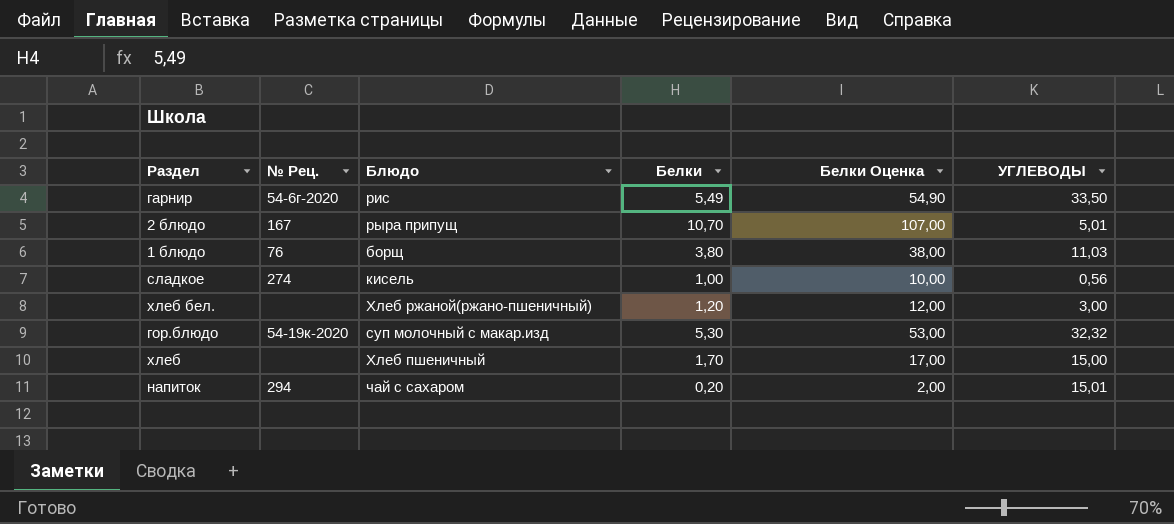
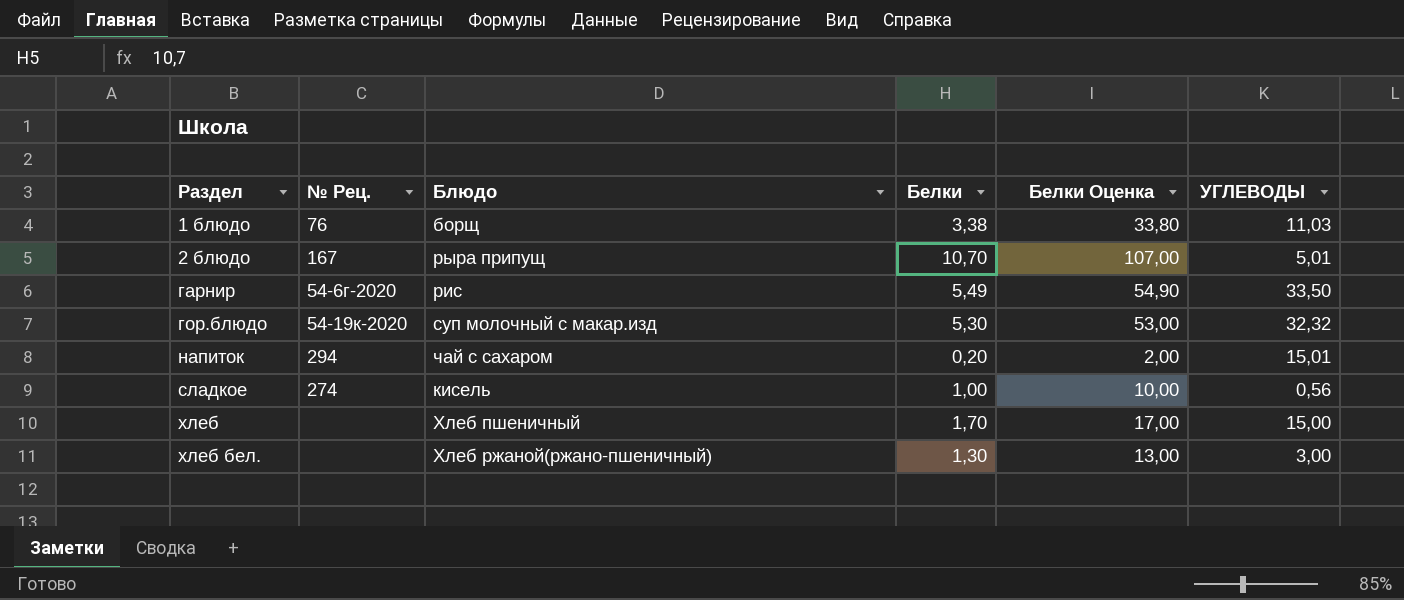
row order: none -> Раздел ascending
1 блюдо | Белки: 3,80 -> 3,38
1 блюдо | Белки Оценка: 38,00 -> 33,80
хлеб бел. | Белки: 1,20 -> 1,30
хлеб бел. | Белки Оценка: 12,00 -> 13,00

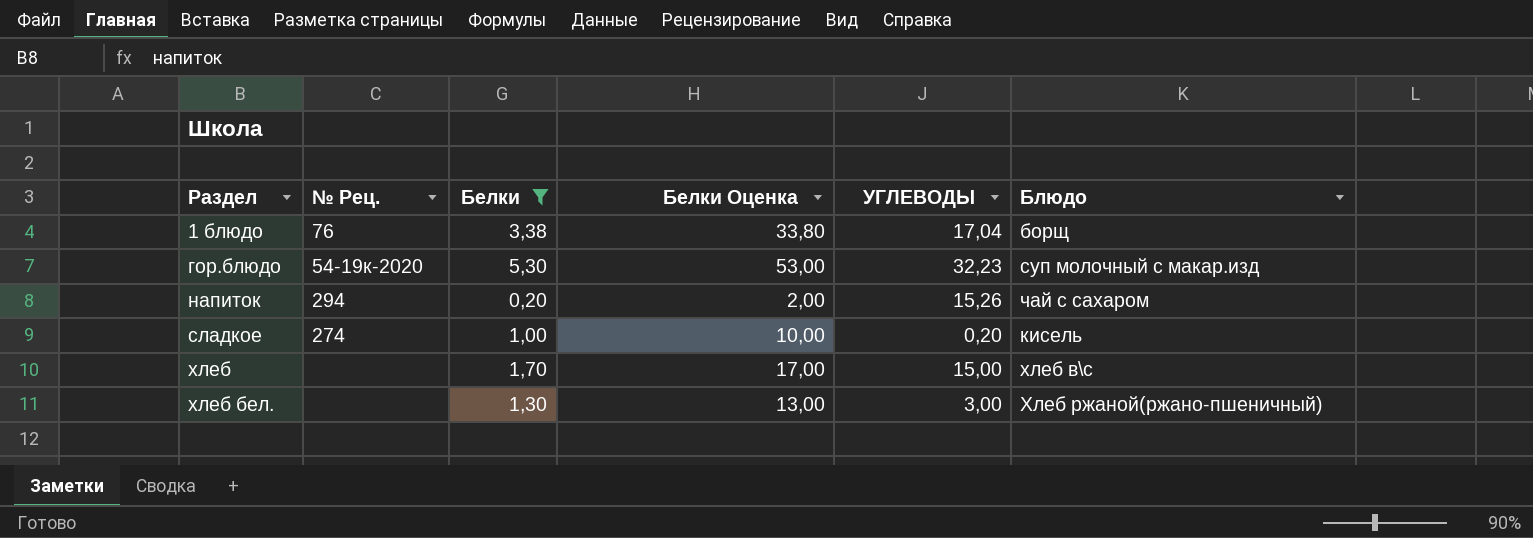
filter: none -> Белки <= 5,30
column Блюдо | position: 3 -> 6
1 блюдо | УГЛЕВОДЫ: 11,03 -> 17,04
гор.блюдо | УГЛЕВОДЫ: 32,32 -> 32,23
напиток | УГЛЕВОДЫ: 15,01 -> 15,26
сладкое | УГЛЕВОДЫ: 0,56 -> 0,20
хлеб | Блюдо: Хлеб пшеничный -> хлеб в\с

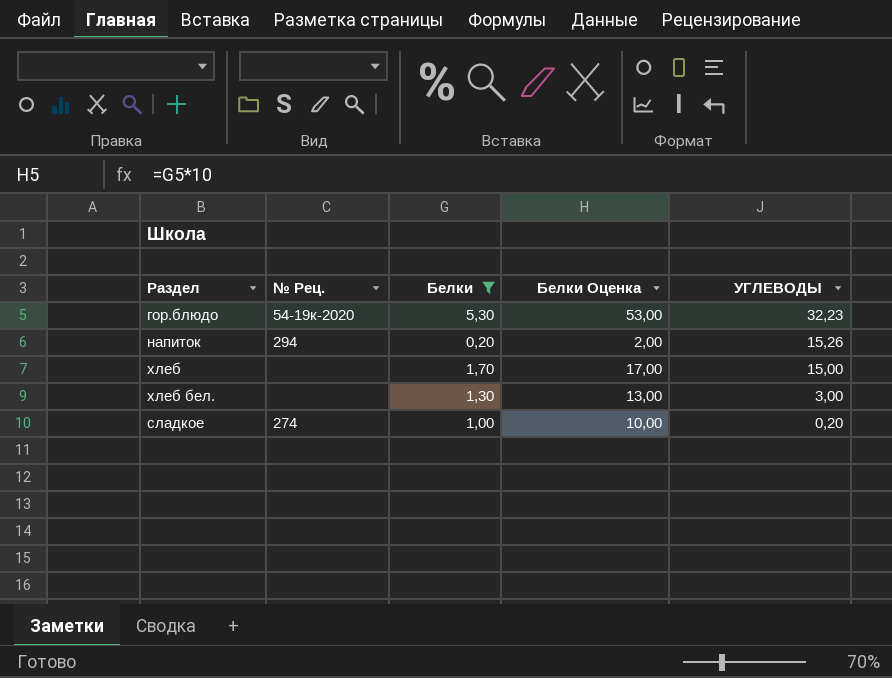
row order: Раздел ascending -> УГЛЕВОДЫ descending
column Блюдо | position: 6 -> none
row 1 блюдо: 76 | 3,38 | 33,80 | 17,04 | борщ -> none

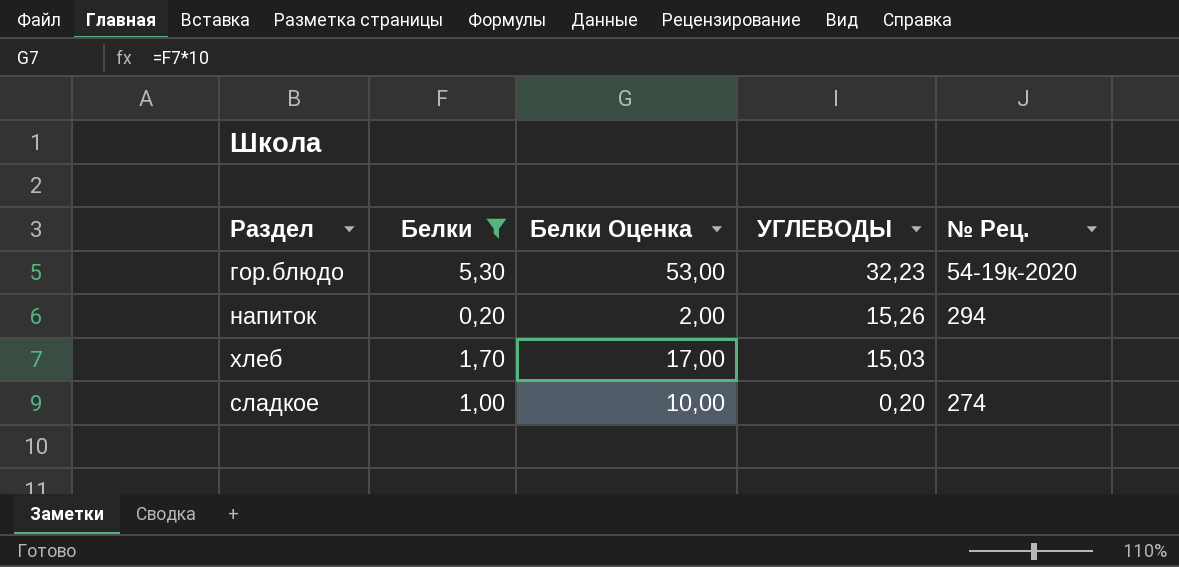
column № Рец. | position: 2 -> 5
row хлеб бел.: none | 1,30 | 13,00 | 3,00 -> none
хлеб | УГЛЕВОДЫ: 15,00 -> 15,03

